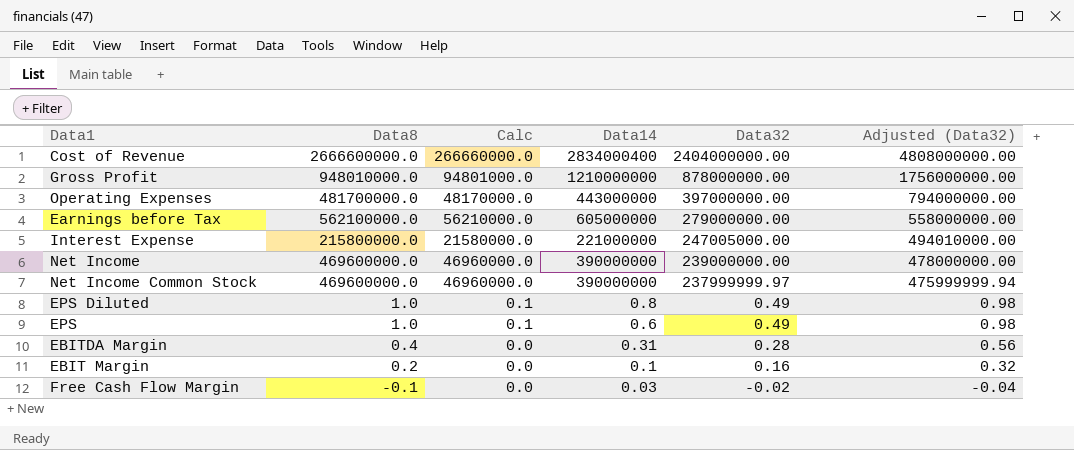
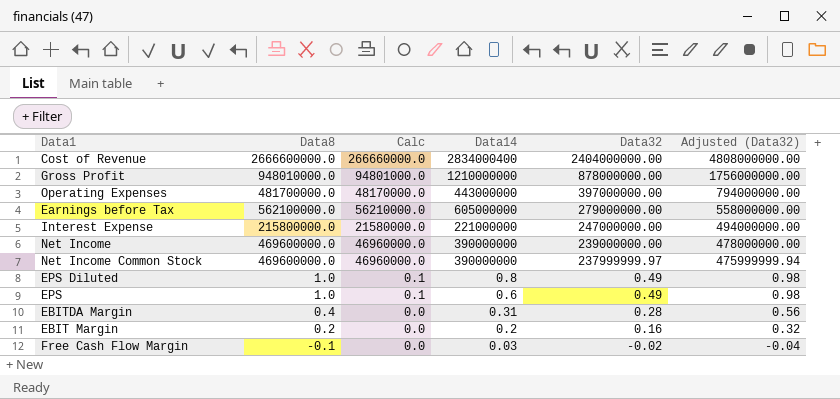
Interest Expense | Data32: 247005000.00 -> 247000000.00
Interest Expense | Adjusted (Data32): 494010000.00 -> 494000000.00
EBIT Margin | Data14: 0.1 -> 0.2

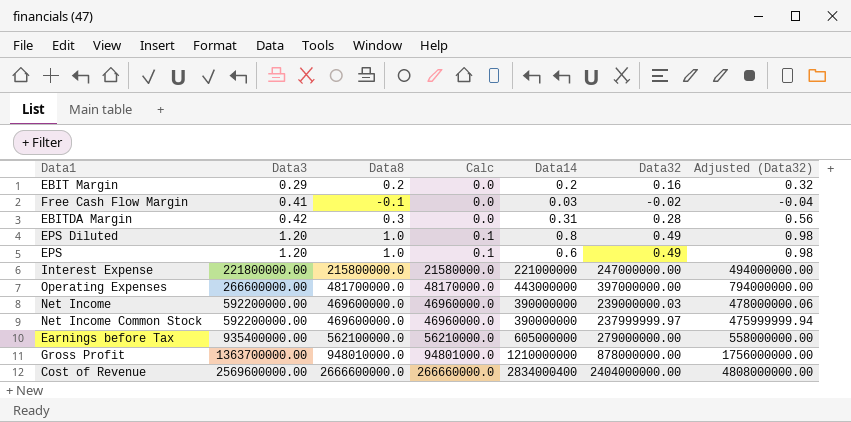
row order: Data32 descending -> Data3 ascending
column Data3 | position: none -> 2
EBITDA Margin | Data8: 0.4 -> 0.3
Net Income | Data32: 239000000.00 -> 239000000.03
Net Income | Adjusted (Data32): 478000000.00 -> 478000000.06

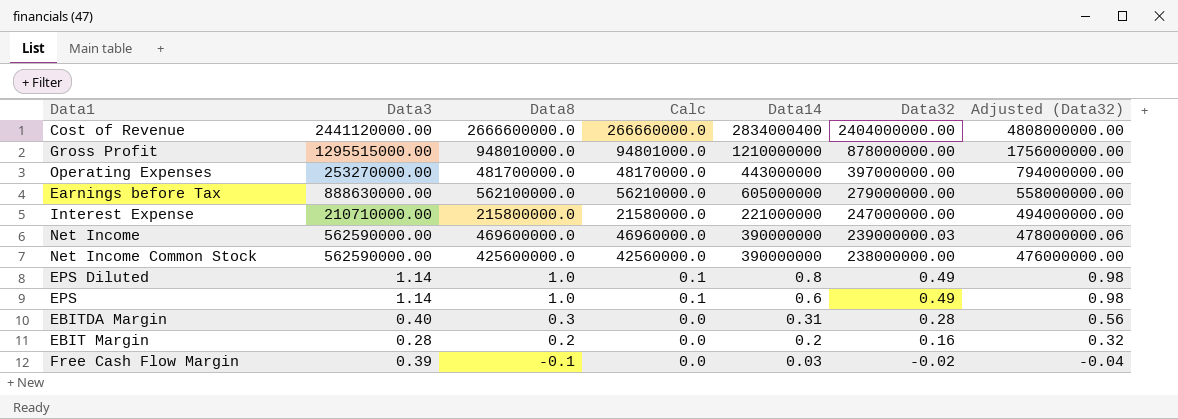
row order: Data3 ascending -> Data32 descending
Cost of Revenue | Data3: 2569600000.00 -> 2441120000.00
Gross Profit | Data3: 1363700000.00 -> 1295515000.00
Operating Expenses | Data3: 266600000.00 -> 253270000.00
Earnings before Tax | Data3: 935400000.00 -> 888630000.00
Interest Expense | Data3: 221800000.00 -> 210710000.00
Net Income | Data3: 592200000.00 -> 562590000.00
Net Income Common Stock | Data3: 592200000.00 -> 562590000.00
Net Income Common Stock | Data8: 469600000.0 -> 425600000.0
Net Income Common Stock | Calc: 46960000.0 -> 42560000.0
Net Income Common Stock | Data32: 237999999.97 -> 238000000.00
Net Income Common Stock | Adjusted (Data32): 475999999.94 -> 476000000.00
EPS Diluted | Data3: 1.20 -> 1.14
EPS | Data3: 1.20 -> 1.14
EBITDA Margin | Data3: 0.42 -> 0.40
EBIT Margin | Data3: 0.29 -> 0.28
Free Cash Flow Margin | Data3: 0.41 -> 0.39

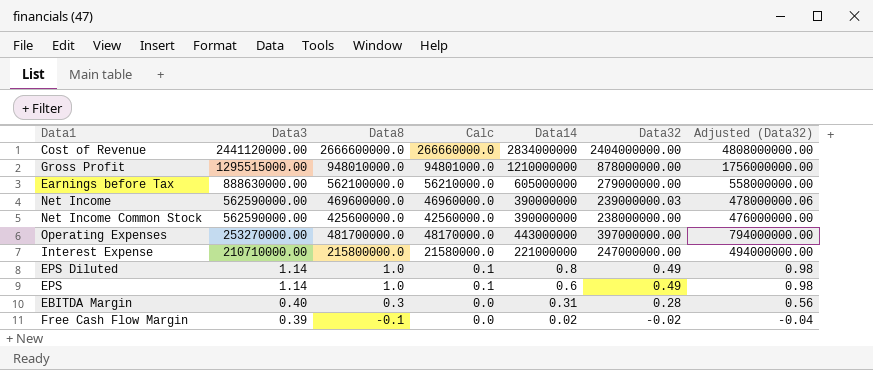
row order: Data32 descending -> Data3 descending
row EBIT Margin: 0.28 | 0.2 | 0.0 | 0.2 | 0.16 | 0.32 -> none
Cost of Revenue | Data14: 2834000400 -> 2834000000
Free Cash Flow Margin | Data14: 0.03 -> 0.02

